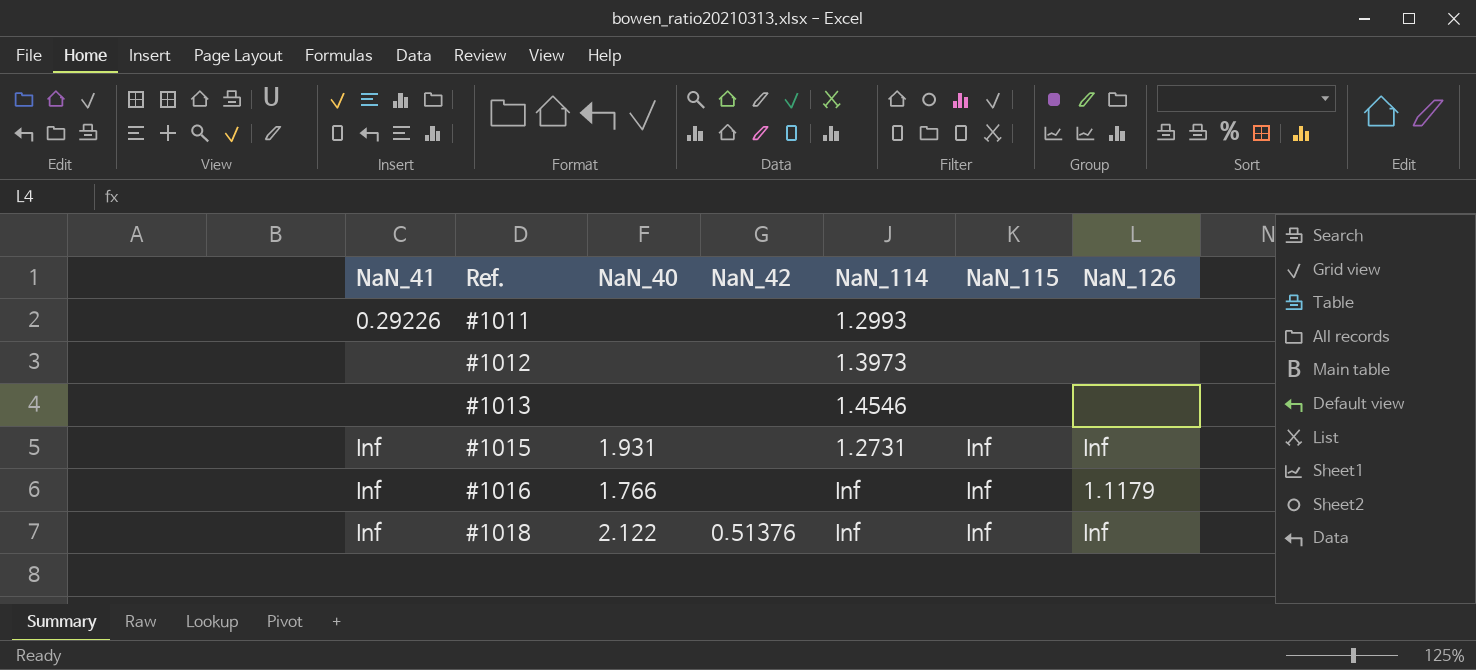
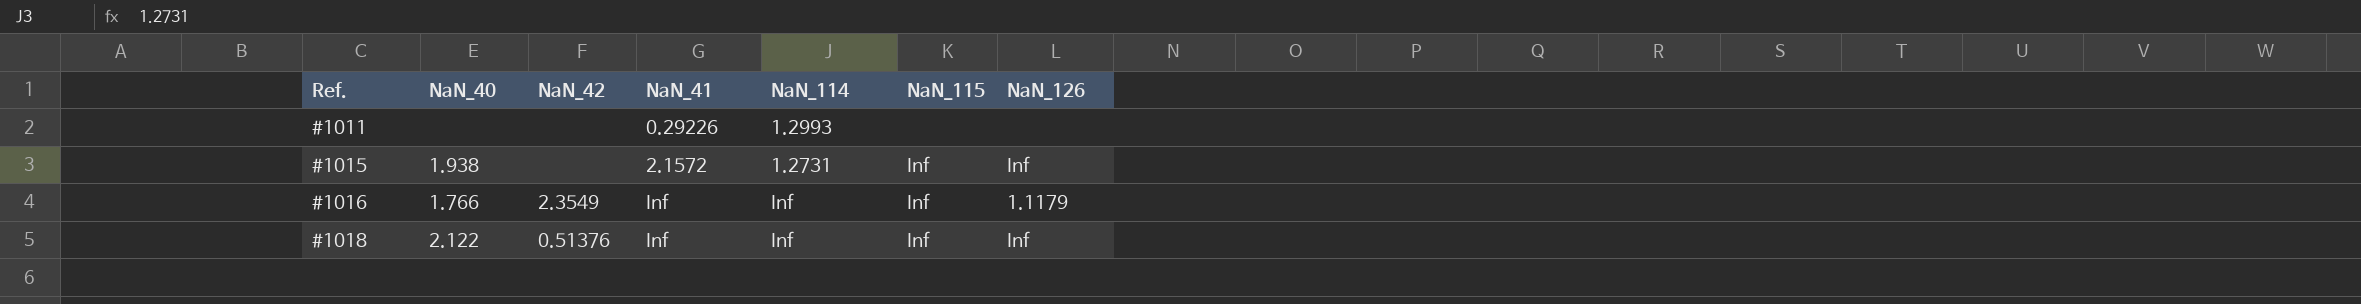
column NaN_41 | position: 1 -> 4
row #1012: none | none | none | 1.3973 | none | none -> none
row #1013: none | none | none | 1.4546 | none | none -> none
#1015 | NaN_40: 1.931 -> 1.938
#1015 | NaN_41: Inf -> 2.1572
#1016 | NaN_42: none -> 2.3549

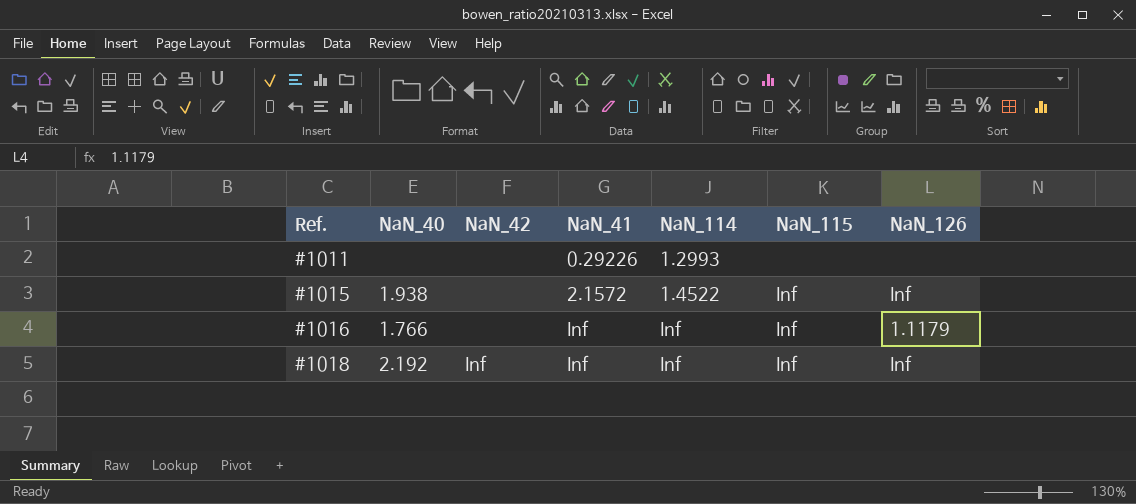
#1015 | NaN_114: 1.2731 -> 1.4522
#1016 | NaN_42: 2.3549 -> none
#1018 | NaN_40: 2.122 -> 2.192
#1018 | NaN_42: 0.51376 -> Inf

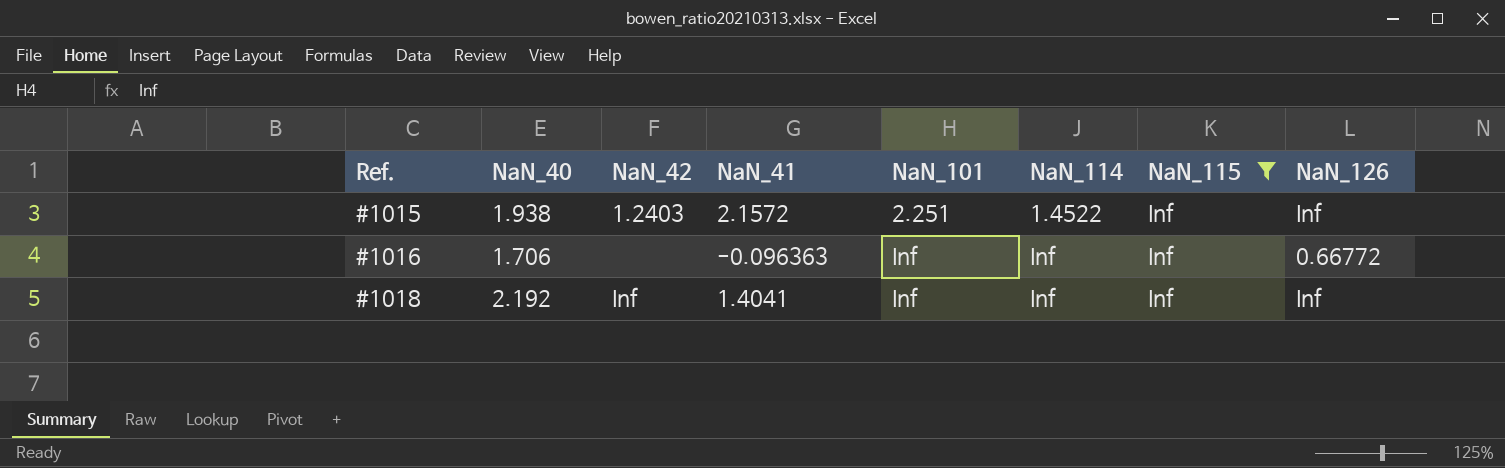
filter: none -> NaN_115 = Inf
column NaN_101 | position: none -> 5
#1015 | NaN_42: none -> 1.2403
#1016 | NaN_40: 1.766 -> 1.706
#1016 | NaN_41: Inf -> -0.096363
#1016 | NaN_126: 1.1179 -> 0.66772
#1018 | NaN_41: Inf -> 1.4041

